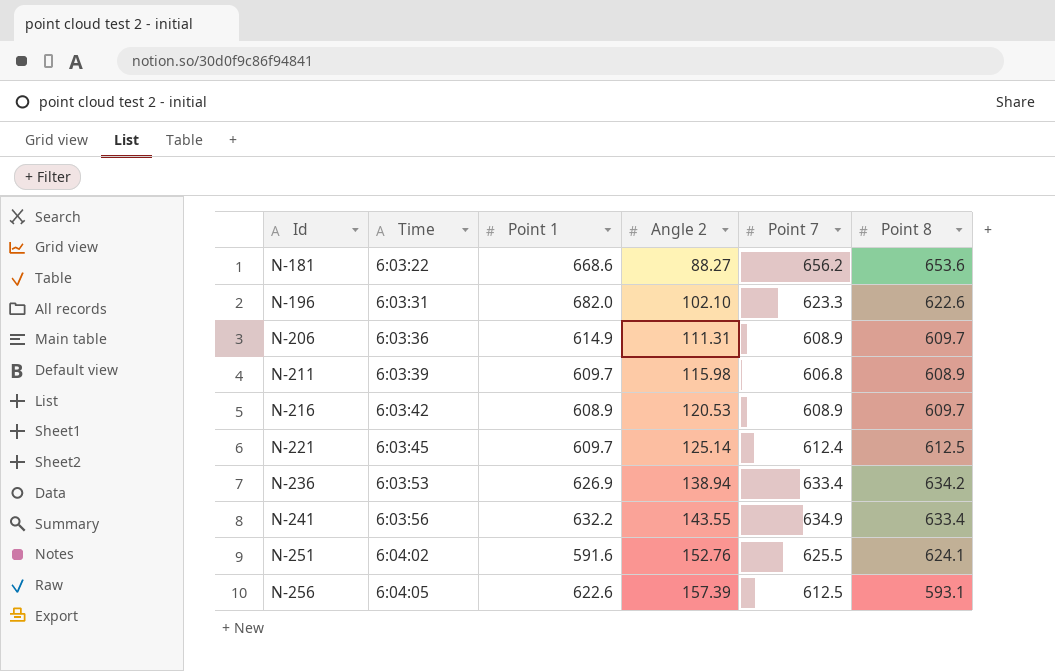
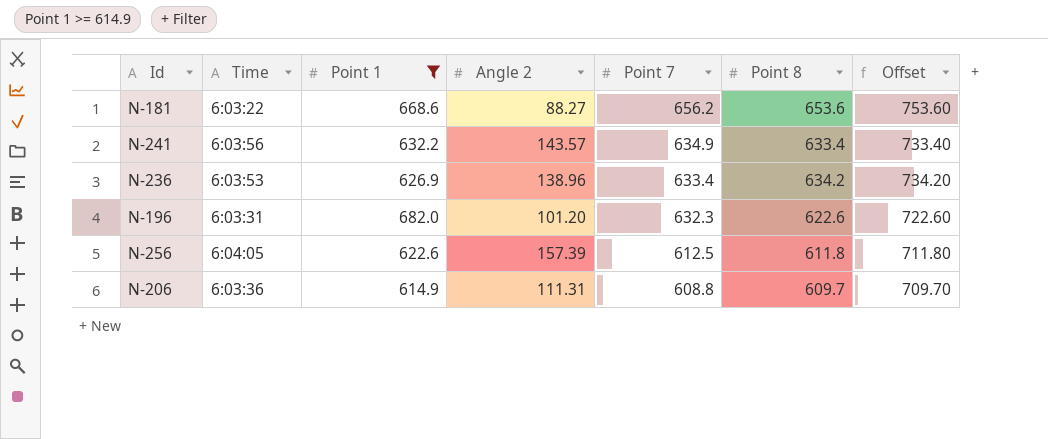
filter: none -> Point 1 >= 614.9
row order: Id ascending -> Point 7 descending
column Offset | formula: none -> [Point 8] + 100
N-241 | Angle 2: 143.55 -> 143.57
N-236 | Angle 2: 138.94 -> 138.96
N-196 | Angle 2: 102.10 -> 101.20
N-196 | Point 7: 623.3 -> 632.3
N-256 | Point 8: 593.1 -> 611.8
N-206 | Point 7: 608.9 -> 608.8

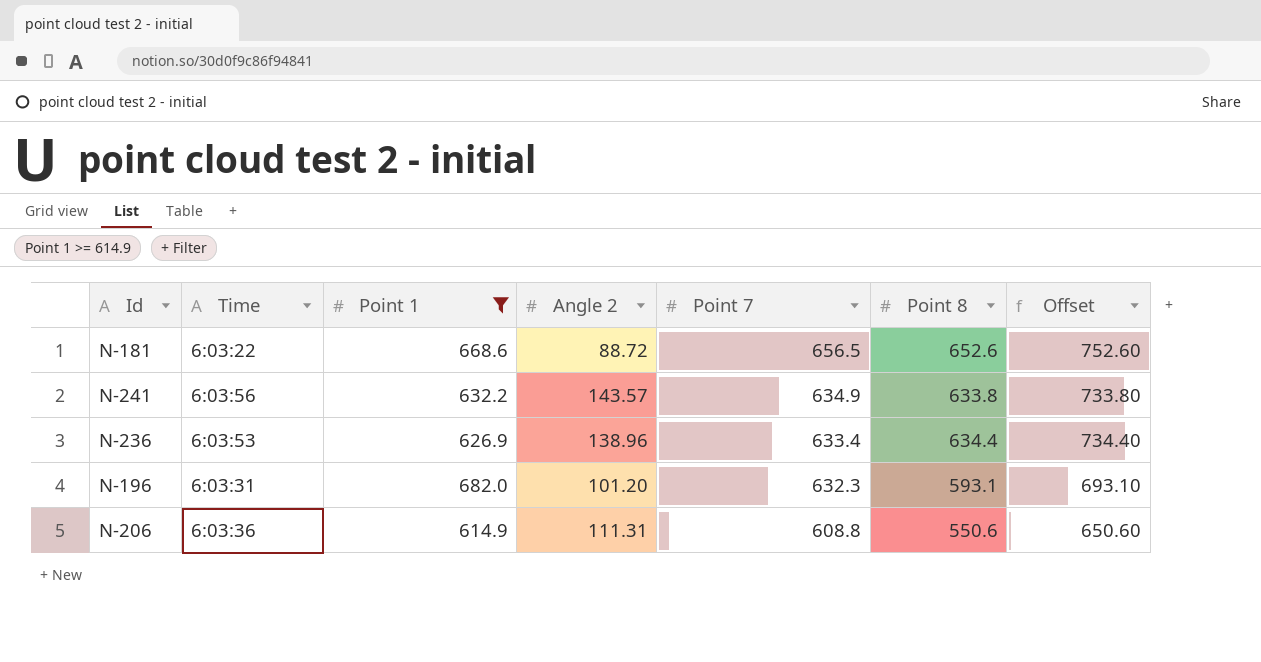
row N-256: 6:04:05 | 622.6 | 157.39 | 612.5 | 611.8 | 711.80 -> none
N-181 | Angle 2: 88.27 -> 88.72
N-181 | Point 7: 656.2 -> 656.5
N-181 | Point 8: 653.6 -> 652.6
N-181 | Offset: 753.60 -> 752.60
N-241 | Point 8: 633.4 -> 633.8
N-241 | Offset: 733.40 -> 733.80
N-236 | Point 8: 634.2 -> 634.4
N-236 | Offset: 734.20 -> 734.40
N-196 | Point 8: 622.6 -> 593.1
N-196 | Offset: 722.60 -> 693.10
N-206 | Point 8: 609.7 -> 550.6
N-206 | Offset: 709.70 -> 650.60

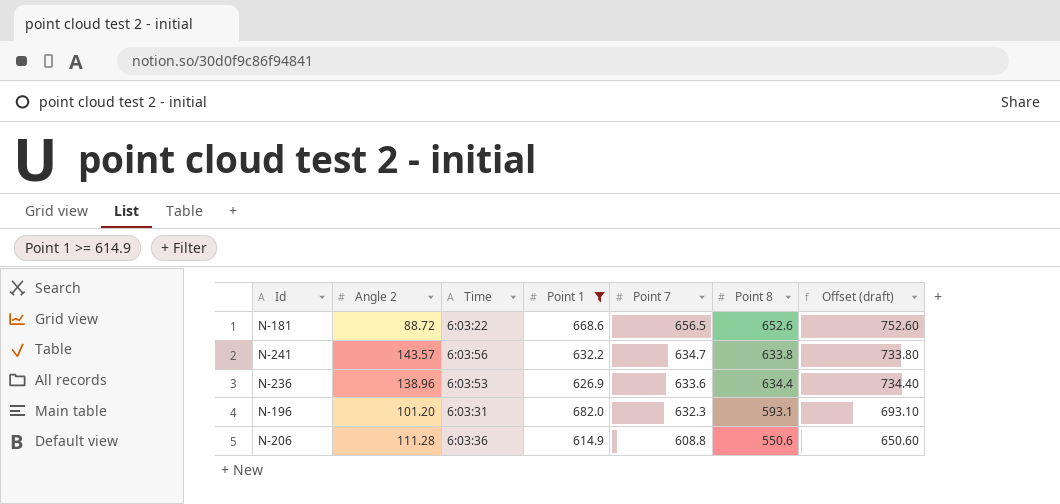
column Angle 2 | position: 4 -> 2
column name: Offset -> Offset (draft)
N-241 | Point 7: 634.9 -> 634.7
N-236 | Point 7: 633.4 -> 633.6
N-206 | Angle 2: 111.31 -> 111.28

